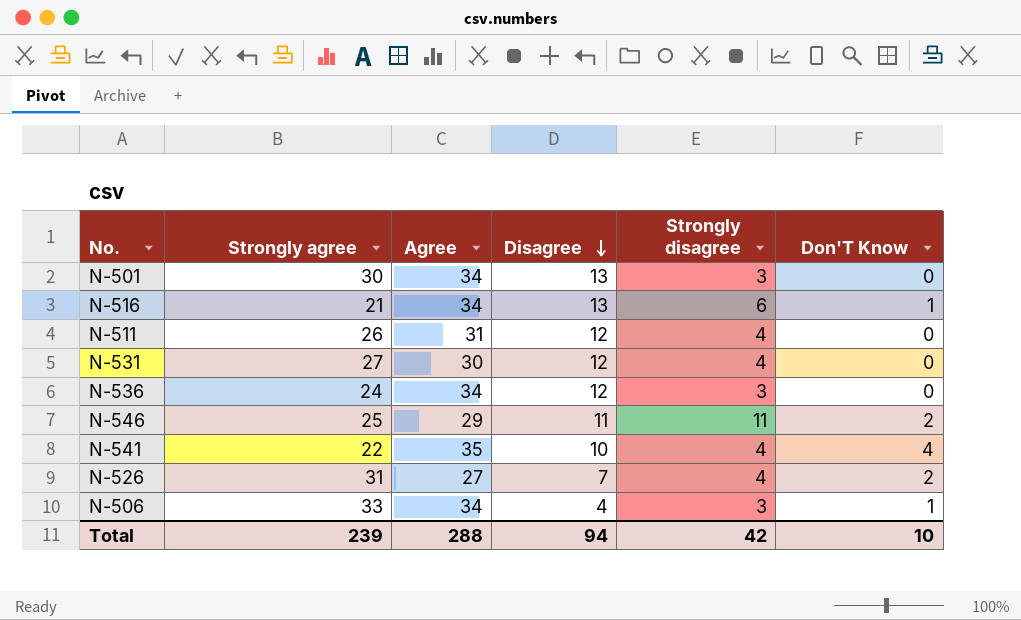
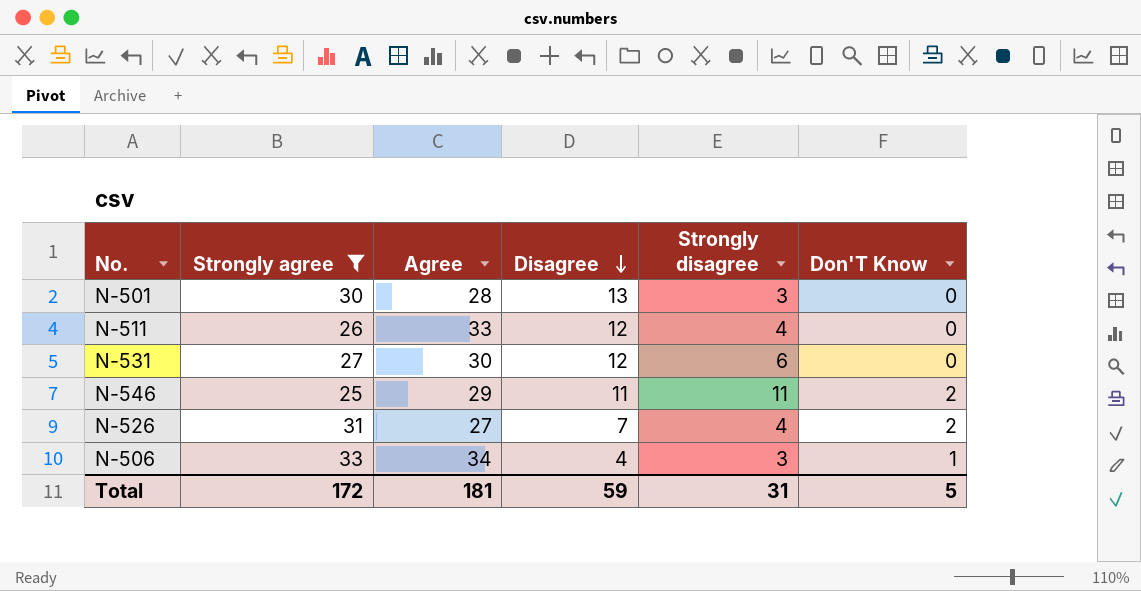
filter: none -> Strongly agree >= 25
N-501 | Agree: 34 -> 28
N-511 | Agree: 31 -> 33
N-531 | Strongly disagree: 4 -> 6
Total | Strongly agree: 239 -> 172
Total | Agree: 288 -> 181
Total | Disagree: 94 -> 59
Total | Strongly disagree: 42 -> 31
Total | Don'T Know: 10 -> 5

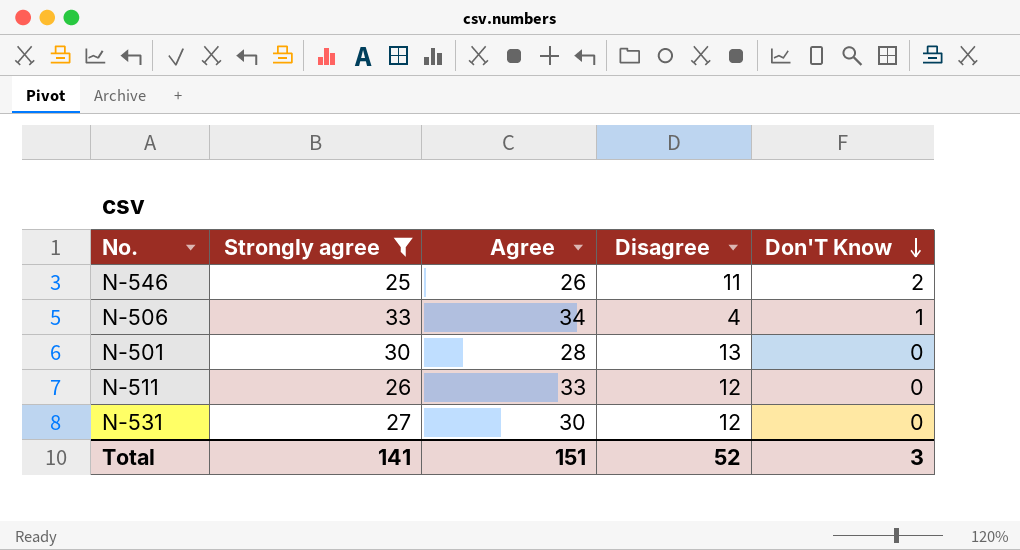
row order: Disagree descending -> Don'T Know descending
column Strongly disagree | position: 5 -> none
row N-526: 31 | 27 | 7 | 4 | 2 -> none
N-546 | Agree: 29 -> 26
Total | Strongly agree: 172 -> 141
Total | Agree: 181 -> 151
Total | Disagree: 59 -> 52
Total | Don'T Know: 5 -> 3

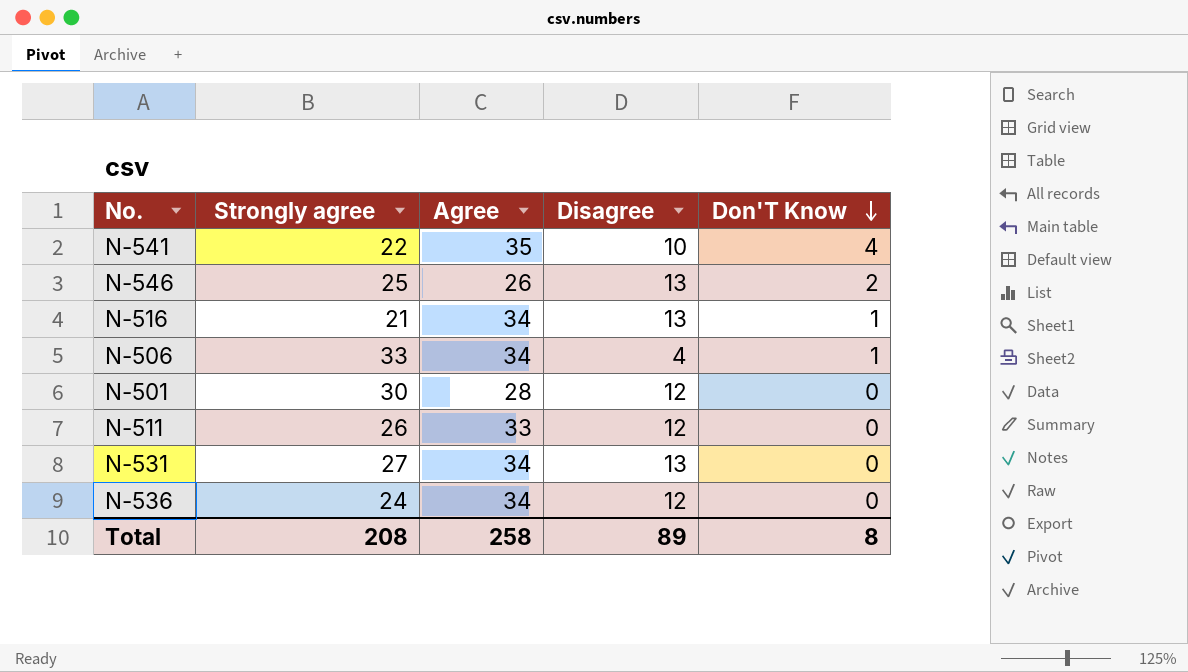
filter: Strongly agree >= 25 -> none
N-546 | Disagree: 11 -> 13
N-501 | Disagree: 13 -> 12
N-531 | Agree: 30 -> 34
N-531 | Disagree: 12 -> 13
Total | Strongly agree: 141 -> 208
Total | Agree: 151 -> 258
Total | Disagree: 52 -> 89
Total | Don'T Know: 3 -> 8

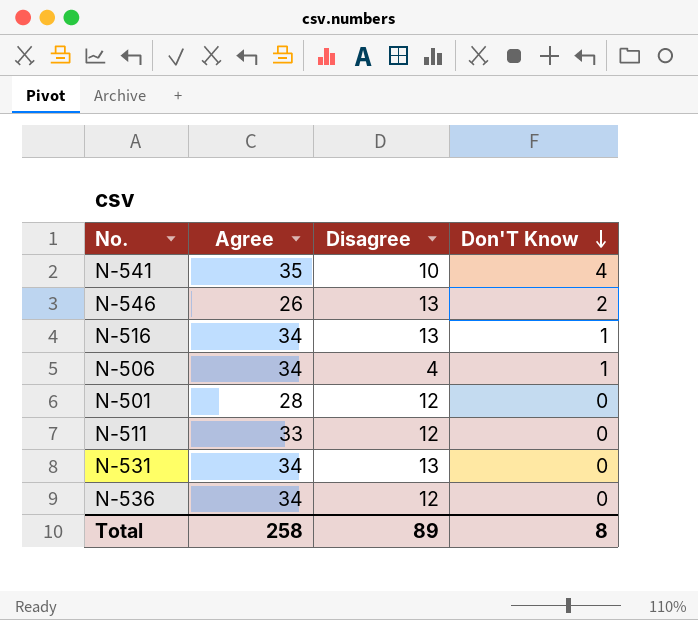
column Strongly agree | position: 2 -> none

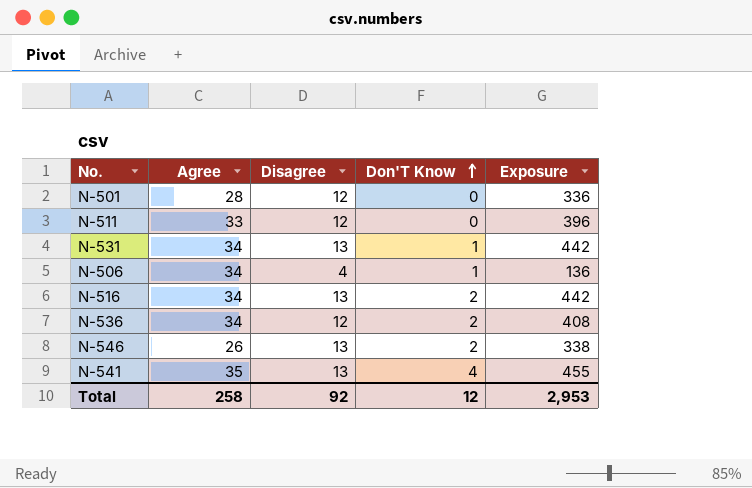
row order: Don'T Know descending -> Don'T Know ascending
column Exposure | formula: none -> [Agree] * [Disagree]
N-531 | Don'T Know: 0 -> 1
N-516 | Don'T Know: 1 -> 2
N-536 | Don'T Know: 0 -> 2
N-541 | Disagree: 10 -> 13
Total | Disagree: 89 -> 92
Total | Don'T Know: 8 -> 12

